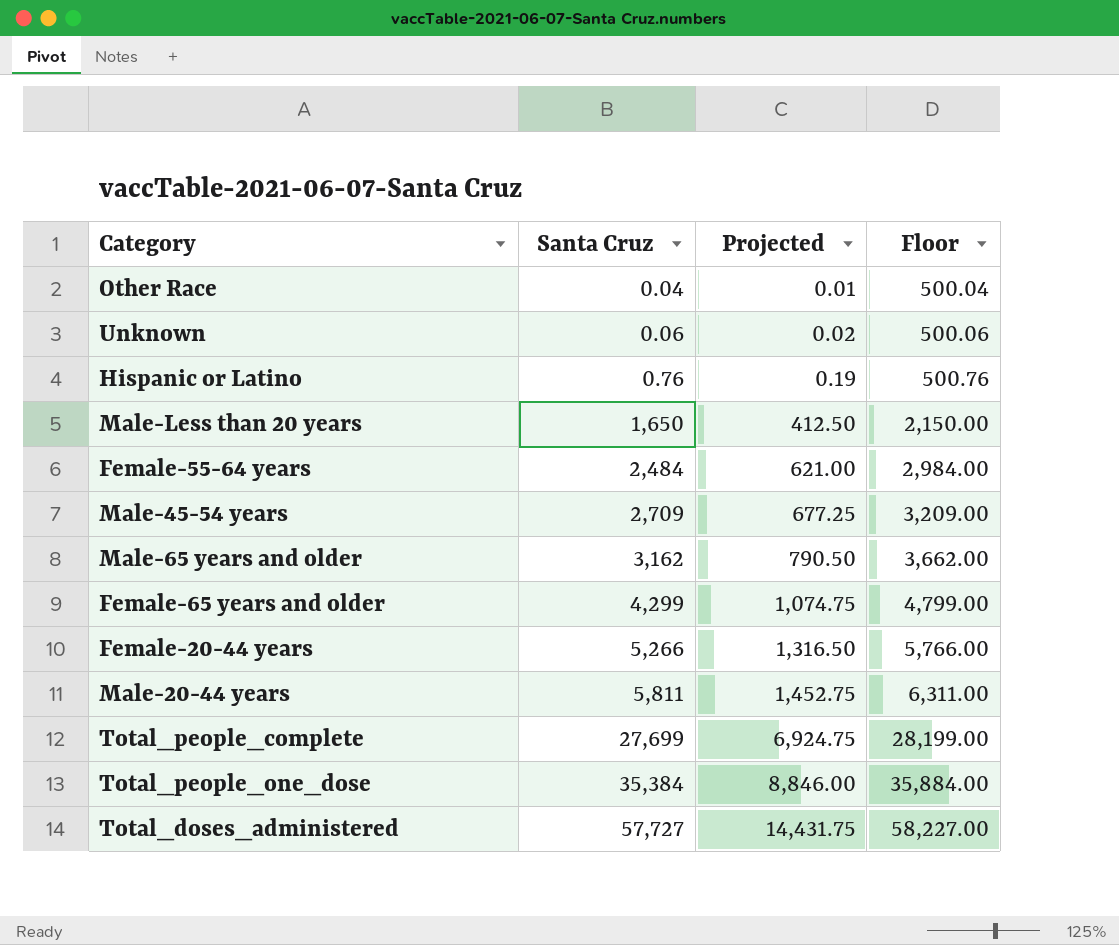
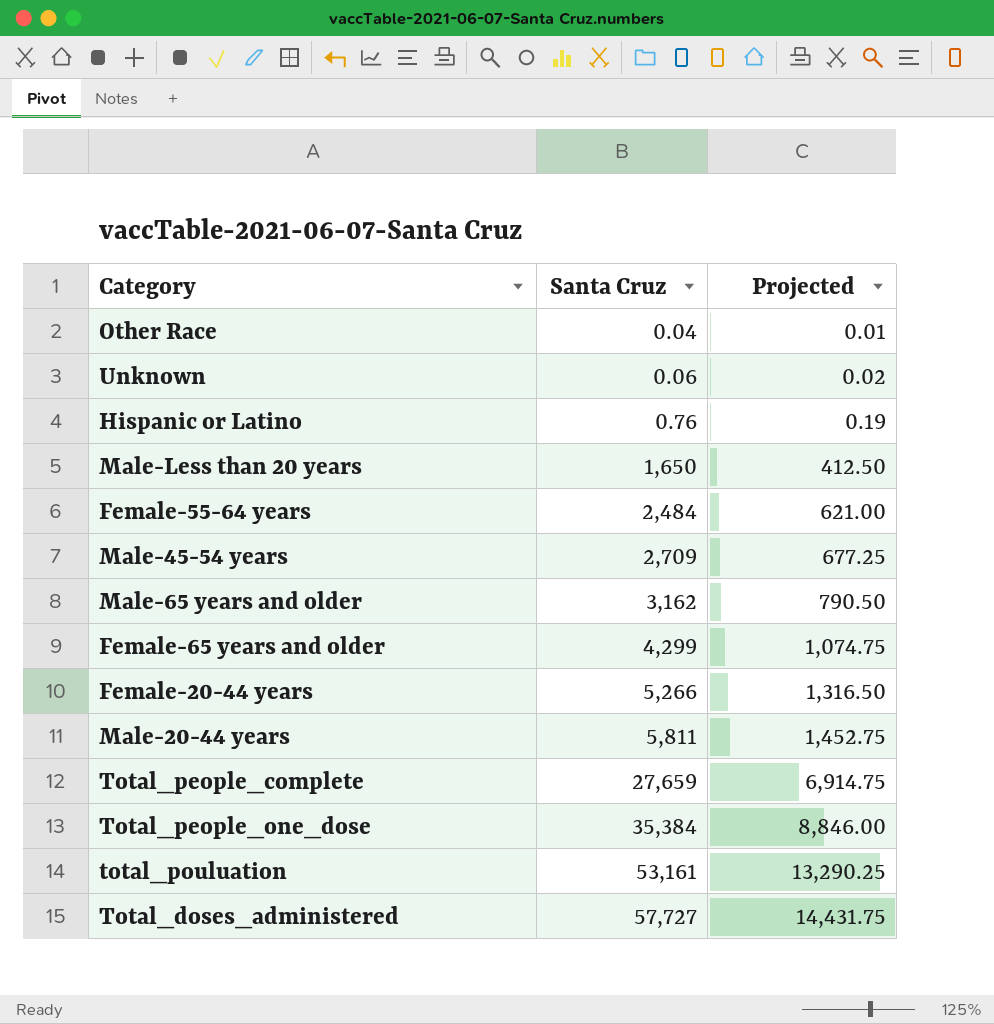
column Floor | formula: [Santa Cruz] + 500 -> none
Total_people_complete | Santa Cruz: 27,699 -> 27,659
Total_people_complete | Projected: 6,924.75 -> 6,914.75
row total_pouluation: none -> 53,161 | 13,290.25

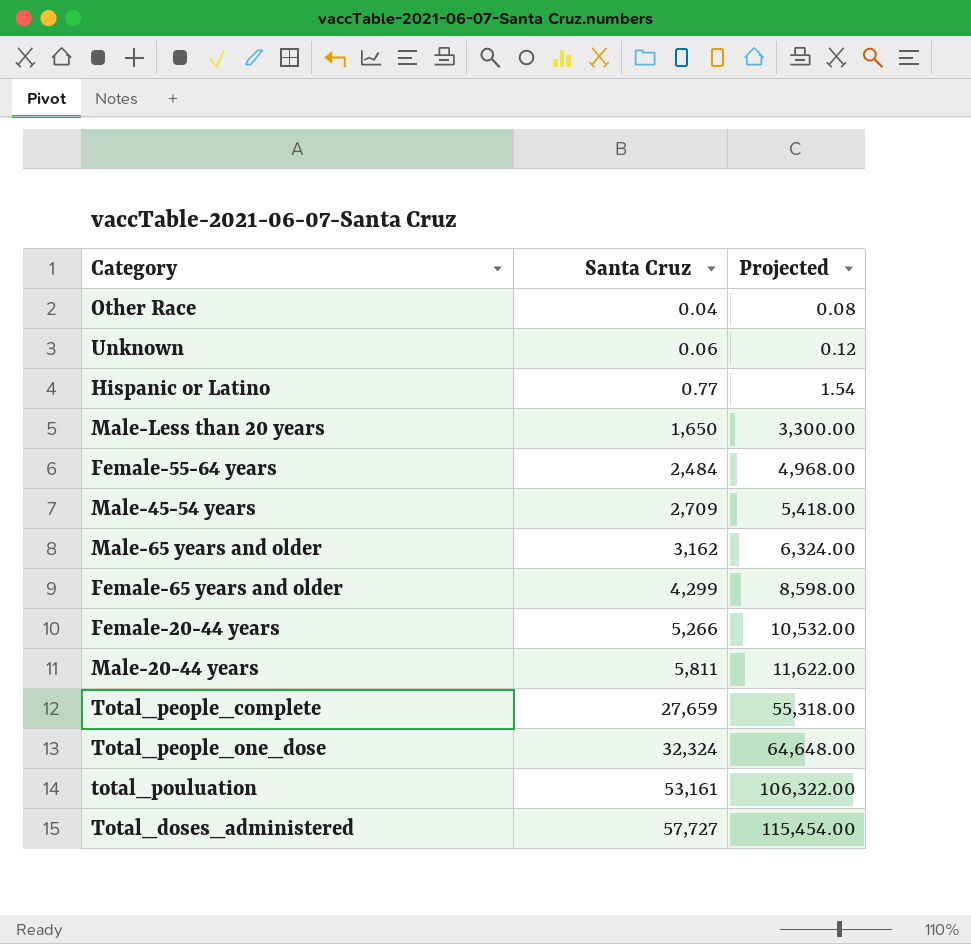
column Projected | formula: [Santa Cruz] * 0.25 -> [Santa Cruz] * 2
Hispanic or Latino | Santa Cruz: 0.76 -> 0.77
Total_people_one_dose | Santa Cruz: 35,384 -> 32,324

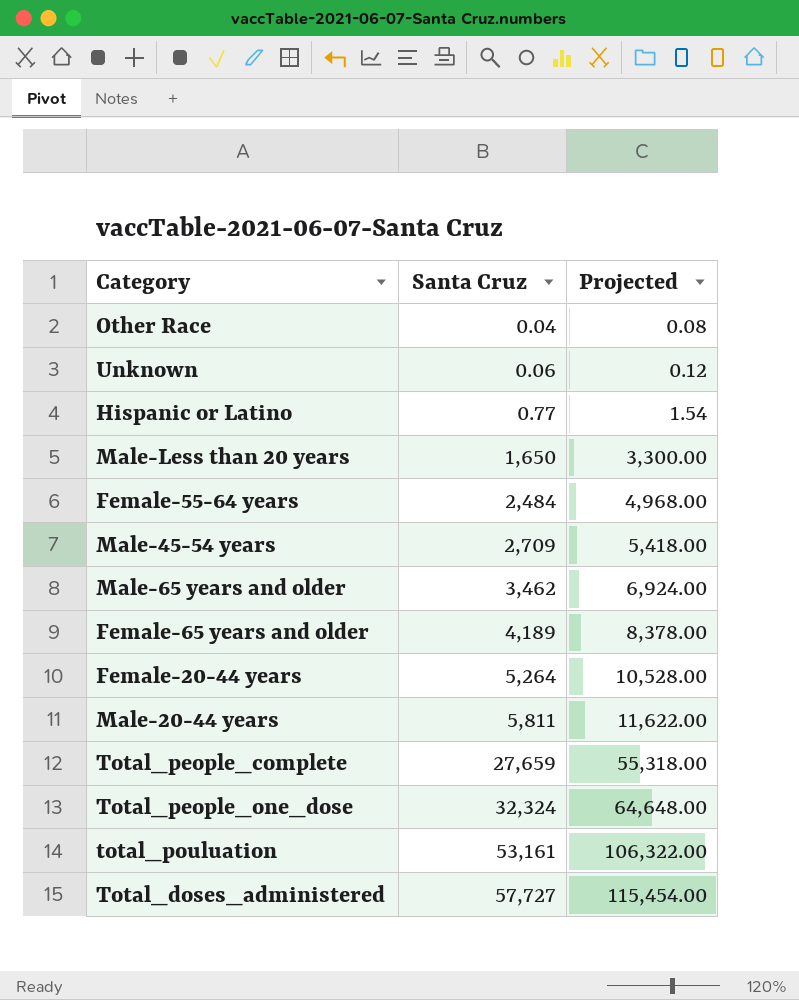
Male-65 years and older | Santa Cruz: 3,162 -> 3,462
Male-65 years and older | Projected: 6,324.00 -> 6,924.00
Female-65 years and older | Santa Cruz: 4,299 -> 4,189
Female-65 years and older | Projected: 8,598.00 -> 8,378.00
Female-20-44 years | Santa Cruz: 5,266 -> 5,264
Female-20-44 years | Projected: 10,532.00 -> 10,528.00

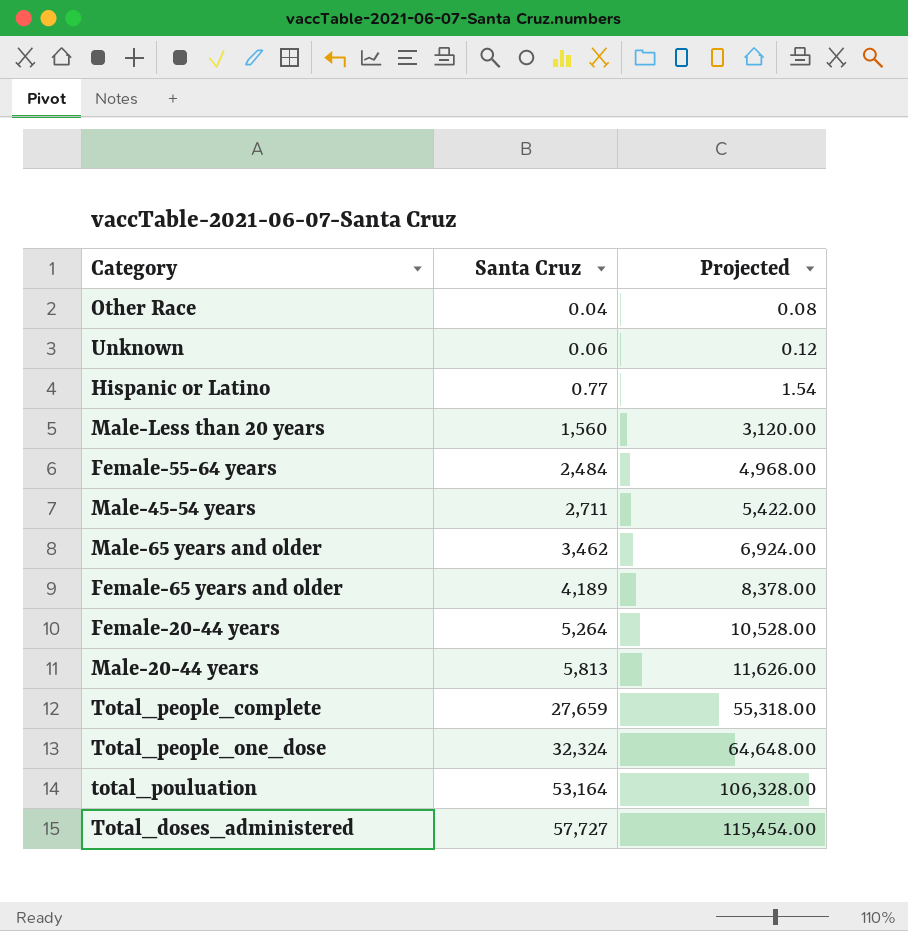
Male-Less than 20 years | Santa Cruz: 1,650 -> 1,560
Male-Less than 20 years | Projected: 3,300.00 -> 3,120.00
Male-45-54 years | Santa Cruz: 2,709 -> 2,711
Male-45-54 years | Projected: 5,418.00 -> 5,422.00
Male-20-44 years | Santa Cruz: 5,811 -> 5,813
Male-20-44 years | Projected: 11,622.00 -> 11,626.00
total_pouluation | Santa Cruz: 53,161 -> 53,164
total_pouluation | Projected: 106,322.00 -> 106,328.00

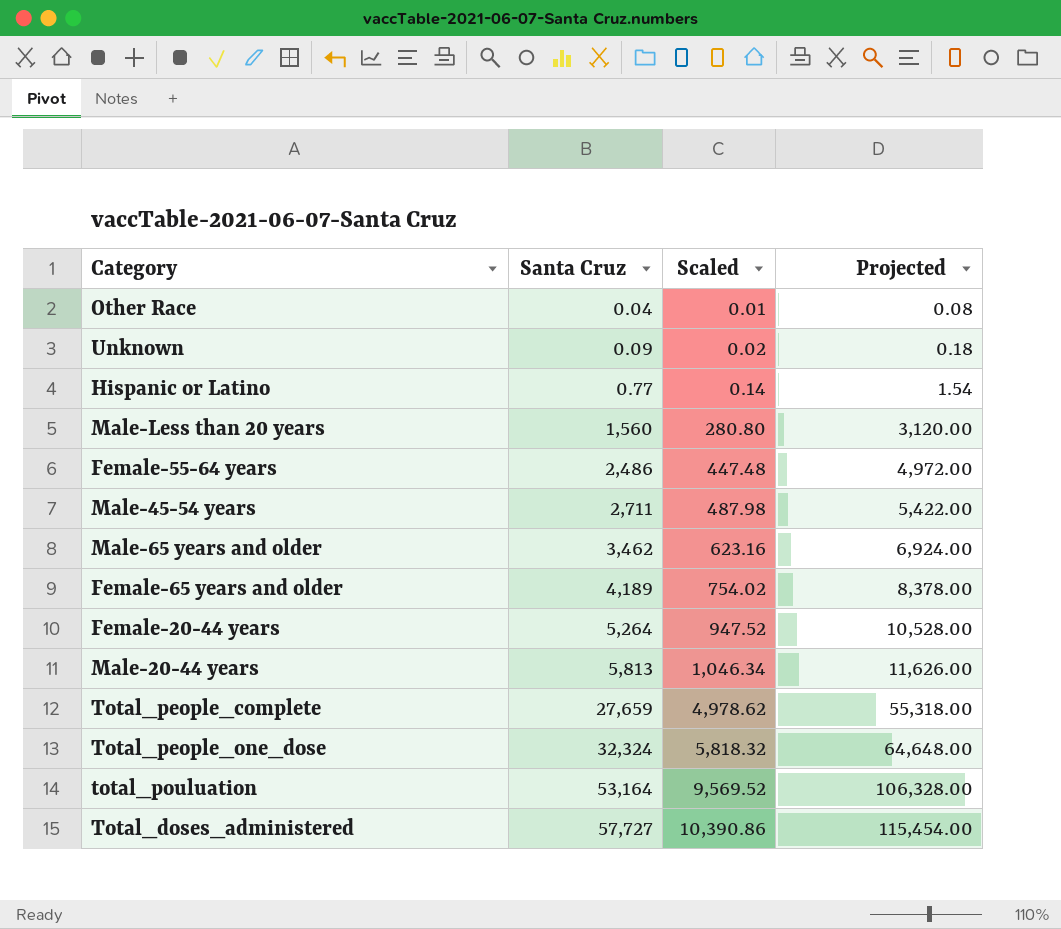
column Scaled | formula: none -> [Santa Cruz] * 0.18
Unknown | Santa Cruz: 0.06 -> 0.09
Unknown | Projected: 0.12 -> 0.18
Female-55-64 years | Santa Cruz: 2,484 -> 2,486
Female-55-64 years | Projected: 4,968.00 -> 4,972.00

